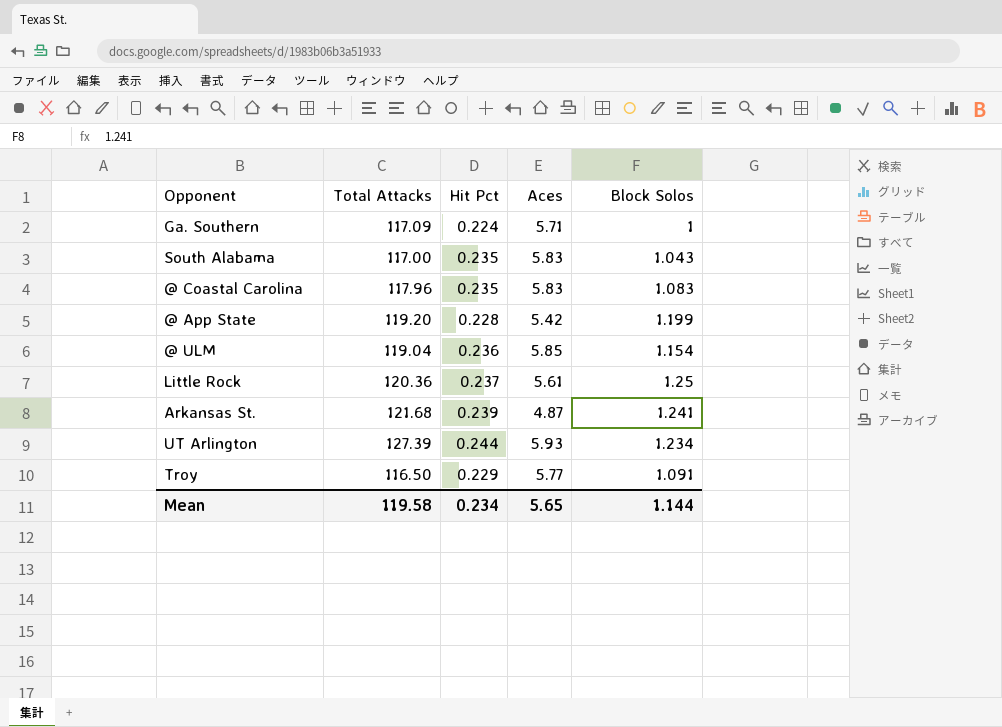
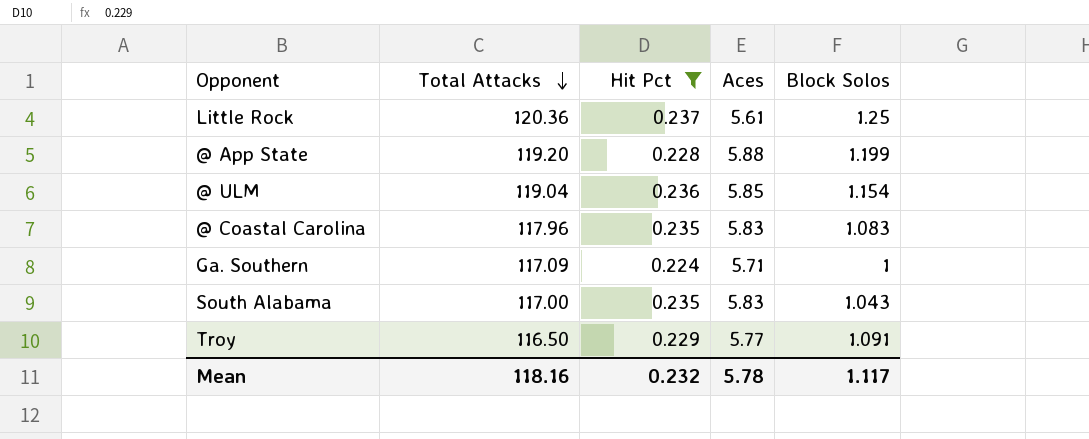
filter: none -> Hit Pct <= 0.237
row order: none -> Total Attacks descending
@ App State | Aces: 5.42 -> 5.88
Mean | Total Attacks: 119.58 -> 118.16
Mean | Hit Pct: 0.234 -> 0.232
Mean | Aces: 5.65 -> 5.78
Mean | Block Solos: 1.144 -> 1.117

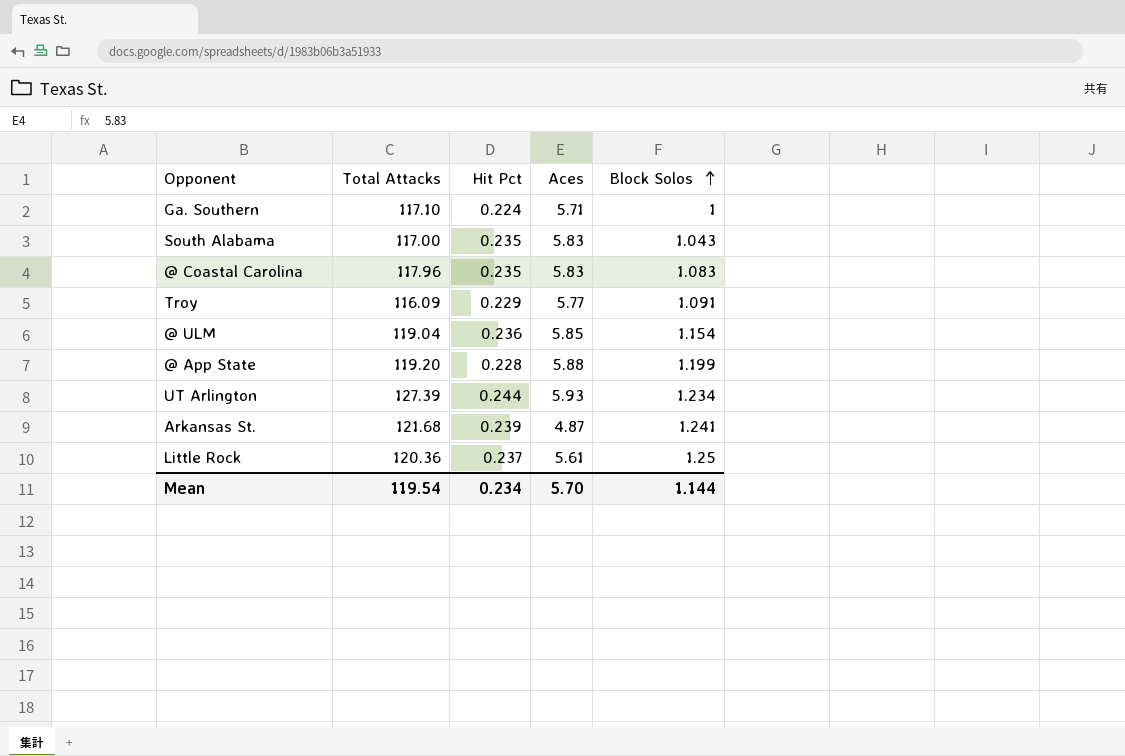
filter: Hit Pct <= 0.237 -> none
row order: Total Attacks descending -> Block Solos ascending
Ga. Southern | Total Attacks: 117.09 -> 117.10
Troy | Total Attacks: 116.50 -> 116.09
Mean | Total Attacks: 118.16 -> 119.54
Mean | Hit Pct: 0.232 -> 0.234
Mean | Aces: 5.78 -> 5.70
Mean | Block Solos: 1.117 -> 1.144

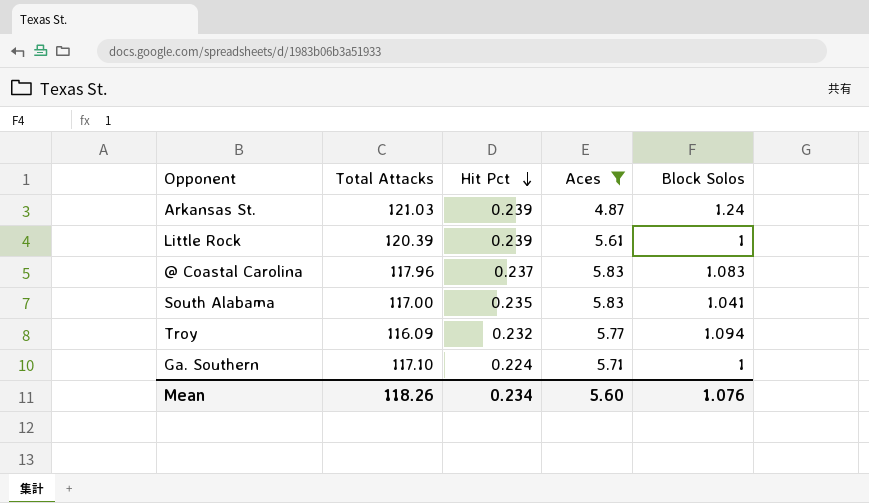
filter: none -> Aces <= 5.83
row order: Block Solos ascending -> Hit Pct descending
Arkansas St. | Total Attacks: 121.68 -> 121.03
Arkansas St. | Block Solos: 1.241 -> 1.24
Little Rock | Total Attacks: 120.36 -> 120.39
Little Rock | Hit Pct: 0.237 -> 0.239
Little Rock | Block Solos: 1.25 -> 1
@ Coastal Carolina | Hit Pct: 0.235 -> 0.237
South Alabama | Block Solos: 1.043 -> 1.041
Troy | Hit Pct: 0.229 -> 0.232
Troy | Block Solos: 1.091 -> 1.094
Mean | Total Attacks: 119.54 -> 118.26
Mean | Aces: 5.70 -> 5.60
Mean | Block Solos: 1.144 -> 1.076

